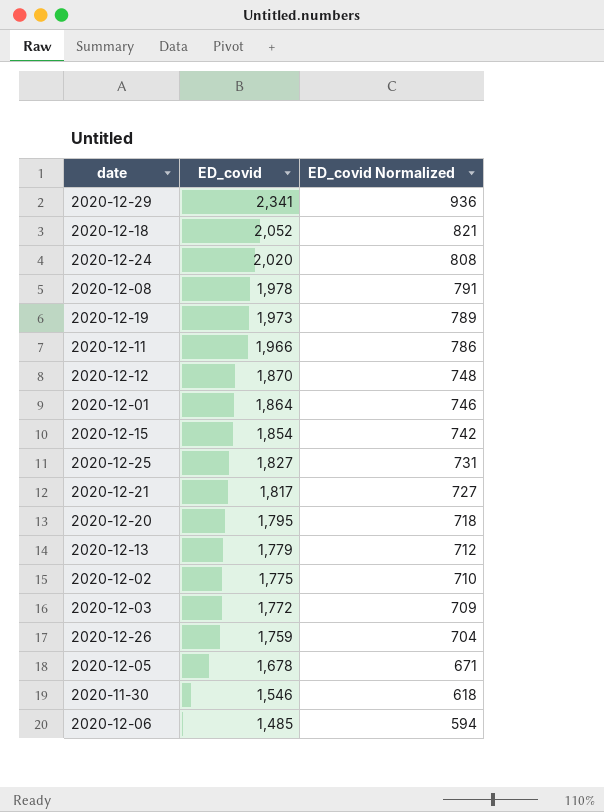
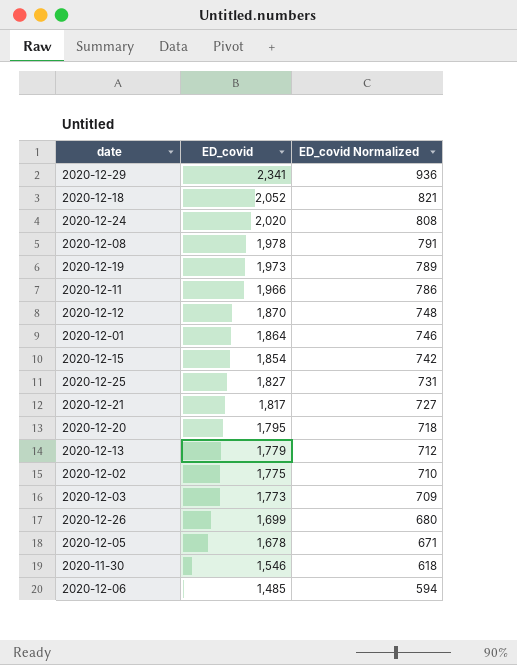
2020-12-03 | ED_covid: 1,772 -> 1,773
2020-12-26 | ED_covid: 1,759 -> 1,699
2020-12-26 | ED_covid Normalized: 704 -> 680

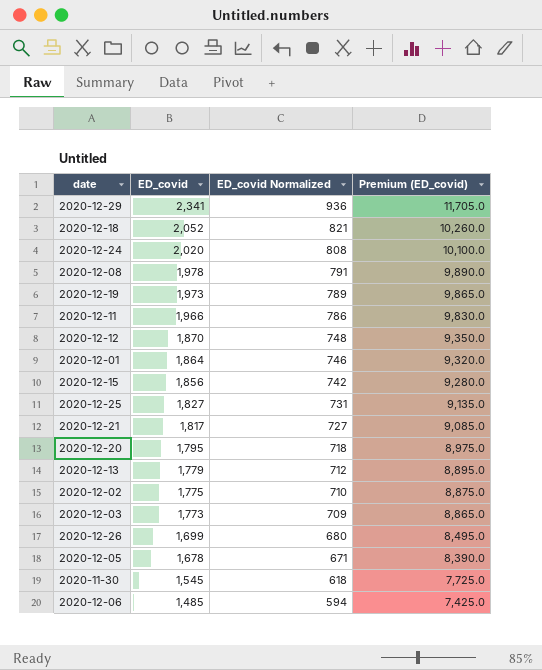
column Premium (ED_covid) | formula: none -> [ED_covid] * 5
2020-12-15 | ED_covid: 1,854 -> 1,856
2020-11-30 | ED_covid: 1,546 -> 1,545

